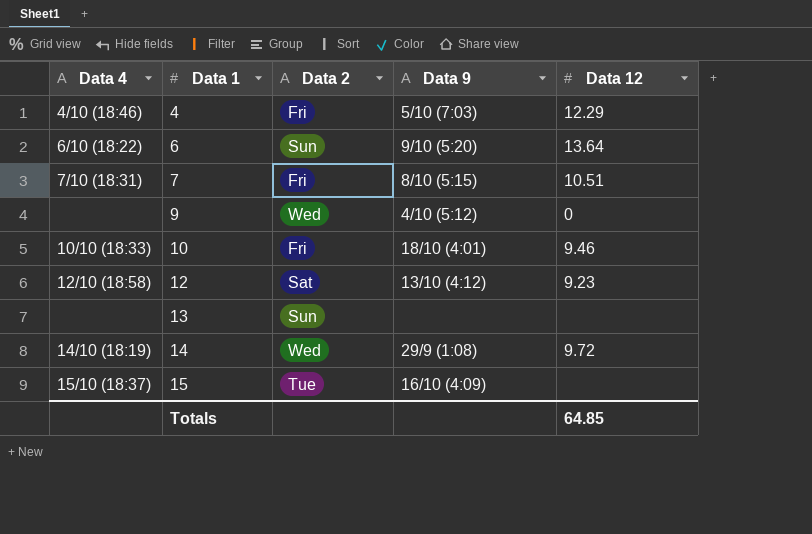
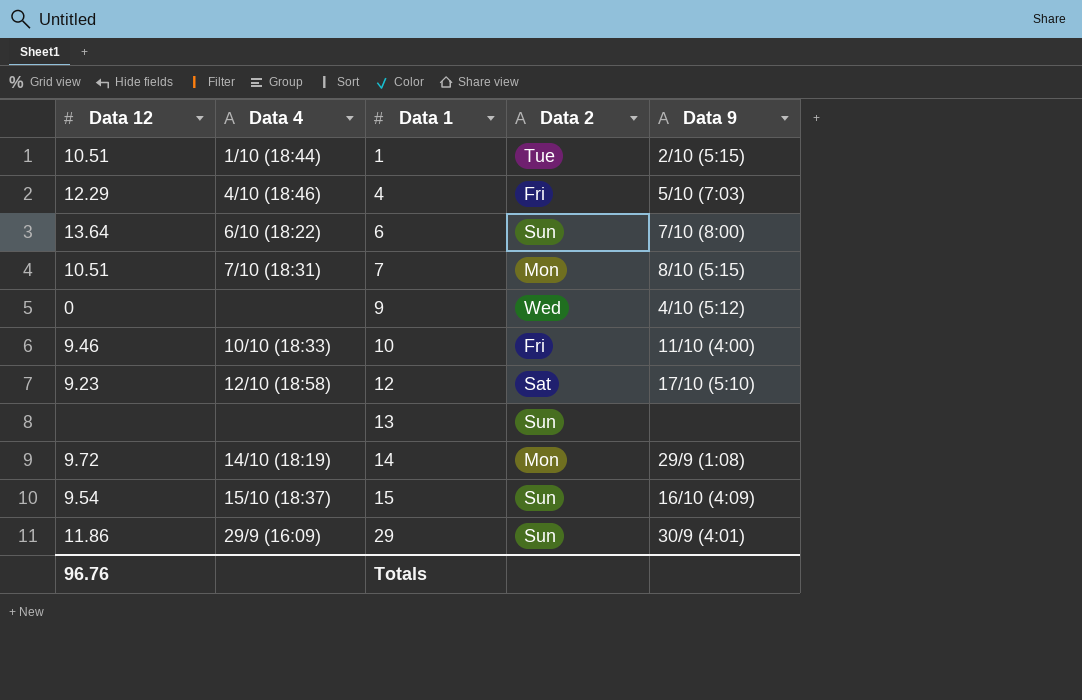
column Data 12 | position: 5 -> 1
row 1: none -> 10.51 | 1/10 (18:44) | Tue | 2/10 (5:15)
6 | Data 9: 9/10 (5:20) -> 7/10 (8:00)
7 | Data 2: Fri -> Mon
10 | Data 9: 18/10 (4:01) -> 11/10 (4:00)
12 | Data 9: 13/10 (4:12) -> 17/10 (5:10)
14 | Data 2: Wed -> Mon
15 | Data 12: none -> 9.54
15 | Data 2: Tue -> Sun
row 29: none -> 11.86 | 29/9 (16:09) | Sun | 30/9 (4:01)
Totals | Data 12: 64.85 -> 96.76

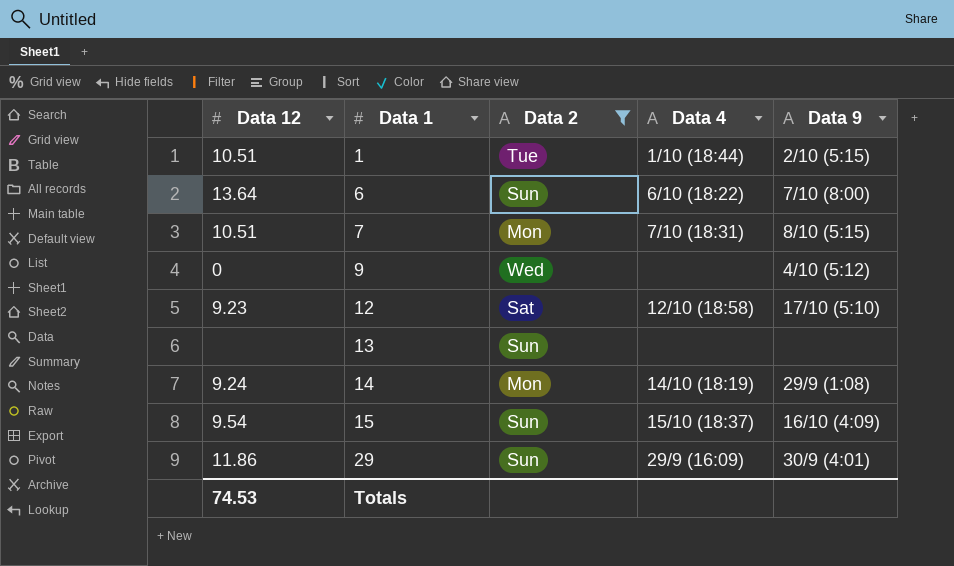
filter: none -> Data 2 != Fri
column Data 4 | position: 2 -> 4
14 | Data 12: 9.72 -> 9.24
Totals | Data 12: 96.76 -> 74.53

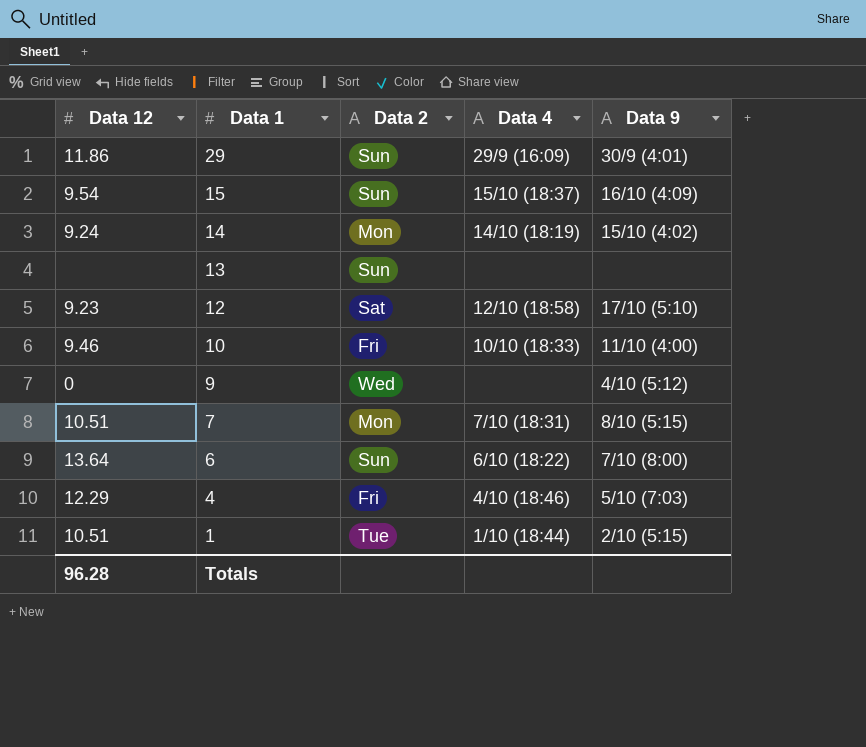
filter: Data 2 != Fri -> none
row order: Data 1 ascending -> Data 1 descending
14 | Data 9: 29/9 (1:08) -> 15/10 (4:02)
Totals | Data 12: 74.53 -> 96.28

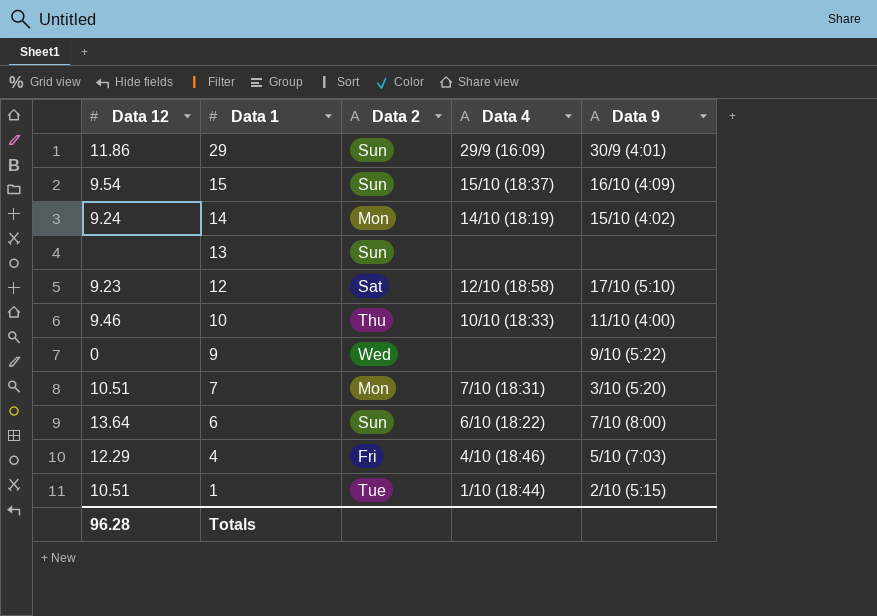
10 | Data 2: Fri -> Thu
9 | Data 9: 4/10 (5:12) -> 9/10 (5:22)
7 | Data 9: 8/10 (5:15) -> 3/10 (5:20)

